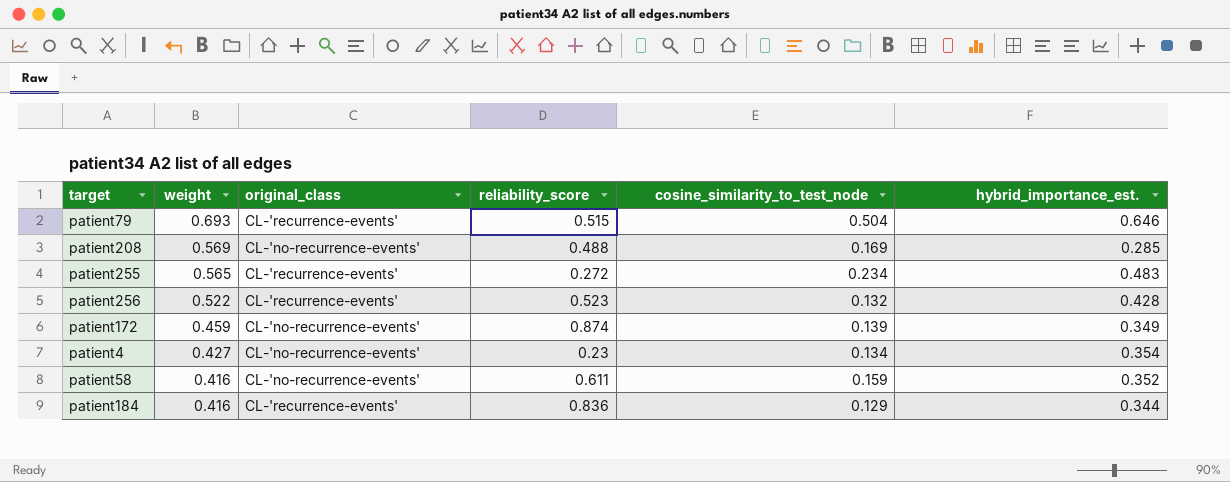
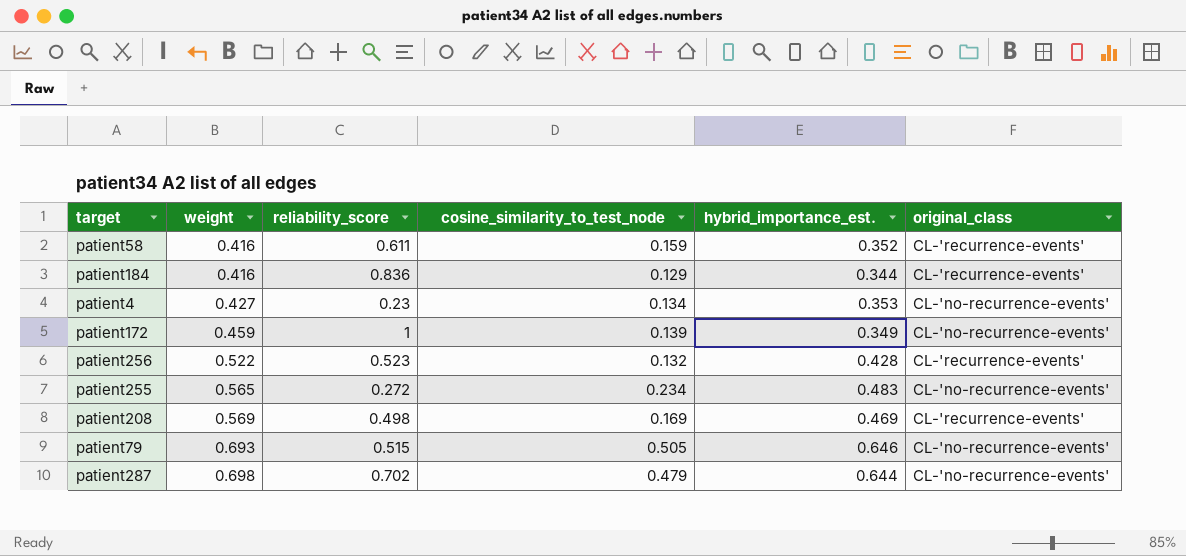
row order: weight descending -> weight ascending
column original_class | position: 3 -> 6
patient58 | original_class: CL-'no-recurrence-events' -> CL-'recurrence-events'
patient4 | hybrid_importance_est.: 0.354 -> 0.353
patient172 | reliability_score: 0.874 -> 1
patient255 | original_class: CL-'recurrence-events' -> CL-'no-recurrence-events'
patient208 | reliability_score: 0.488 -> 0.498
patient208 | hybrid_importance_est.: 0.285 -> 0.469
patient208 | original_class: CL-'no-recurrence-events' -> CL-'recurrence-events'
patient79 | cosine_similarity_to_test_node: 0.504 -> 0.505
patient79 | original_class: CL-'recurrence-events' -> CL-'no-recurrence-events'
row patient287: none -> 0.698 | 0.702 | 0.479 | 0.644 | CL-'no-recurrence-events'

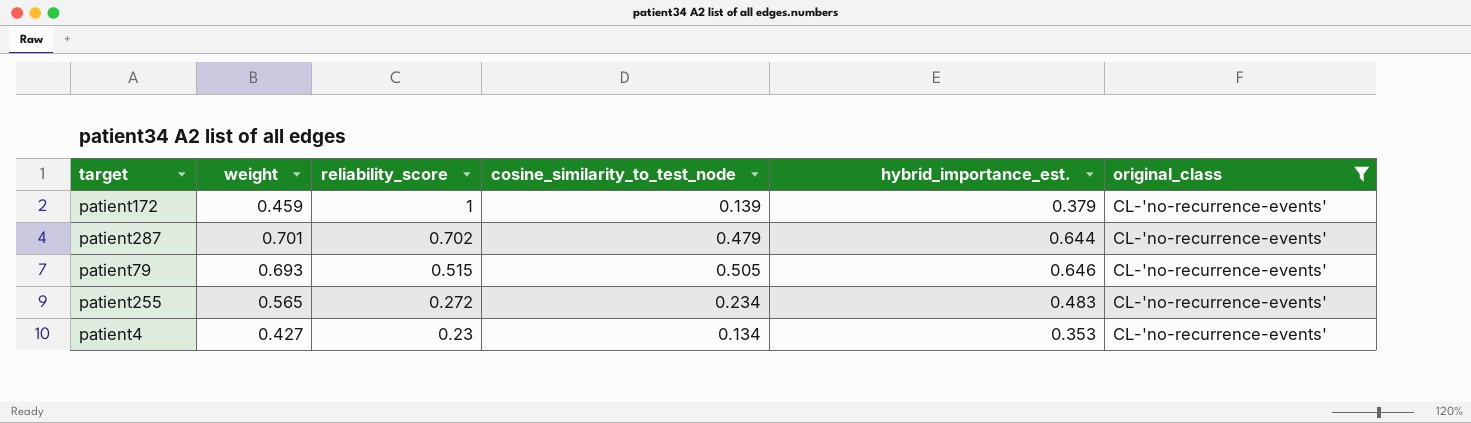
filter: none -> original_class = CL-'no-recurrence-events'
row order: weight ascending -> reliability_score descending
patient172 | hybrid_importance_est.: 0.349 -> 0.379
patient287 | weight: 0.698 -> 0.701

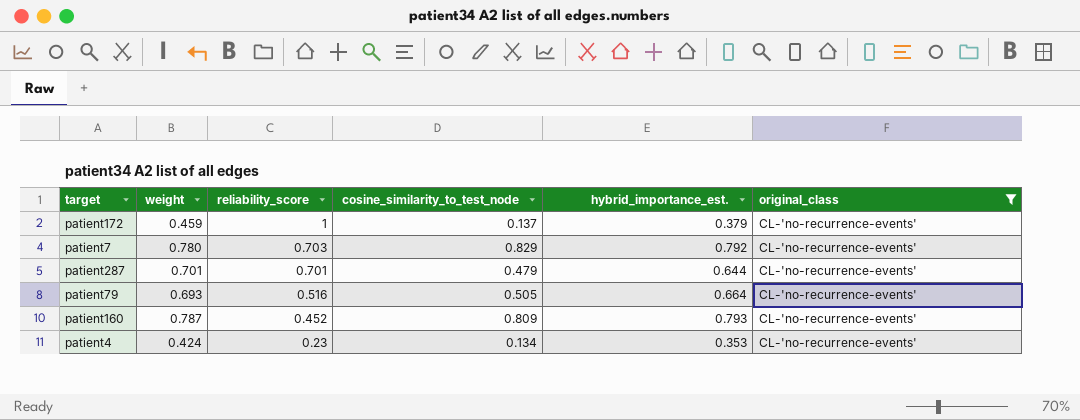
row patient255: 0.565 | 0.272 | 0.234 | 0.483 | CL-'no-recurrence-events' -> none
patient172 | cosine_similarity_to_test_node: 0.139 -> 0.137
row patient7: none -> 0.780 | 0.703 | 0.829 | 0.792 | CL-'no-recurrence-events'
patient287 | reliability_score: 0.702 -> 0.701
patient79 | reliability_score: 0.515 -> 0.516
patient79 | hybrid_importance_est.: 0.646 -> 0.664
row patient160: none -> 0.787 | 0.452 | 0.809 | 0.793 | CL-'no-recurrence-events'
patient4 | weight: 0.427 -> 0.424

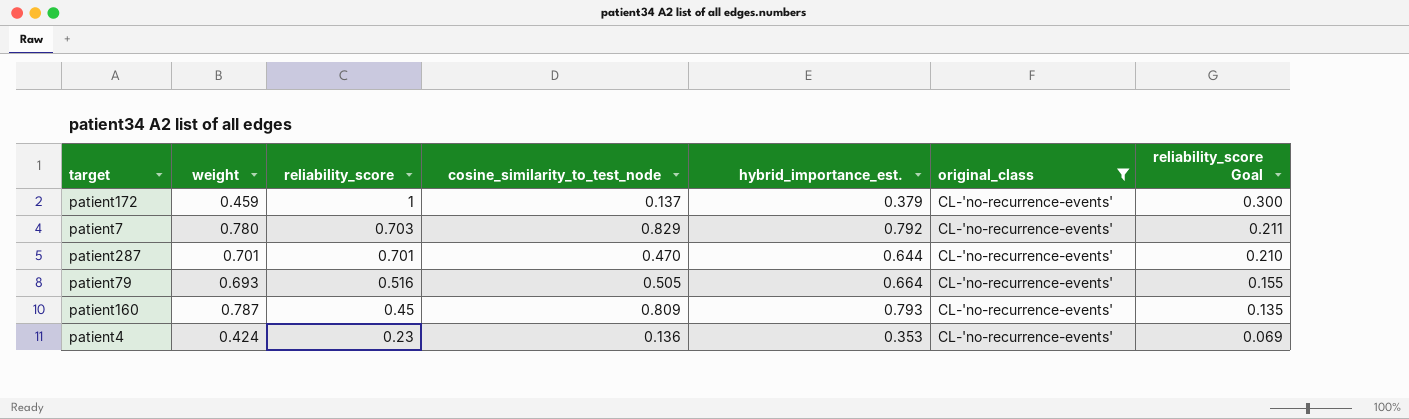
column reliability_score Goal | formula: none -> [reliability_score] * 0.3
patient287 | cosine_similarity_to_test_node: 0.479 -> 0.470
patient160 | reliability_score: 0.452 -> 0.45
patient4 | cosine_similarity_to_test_node: 0.134 -> 0.136

